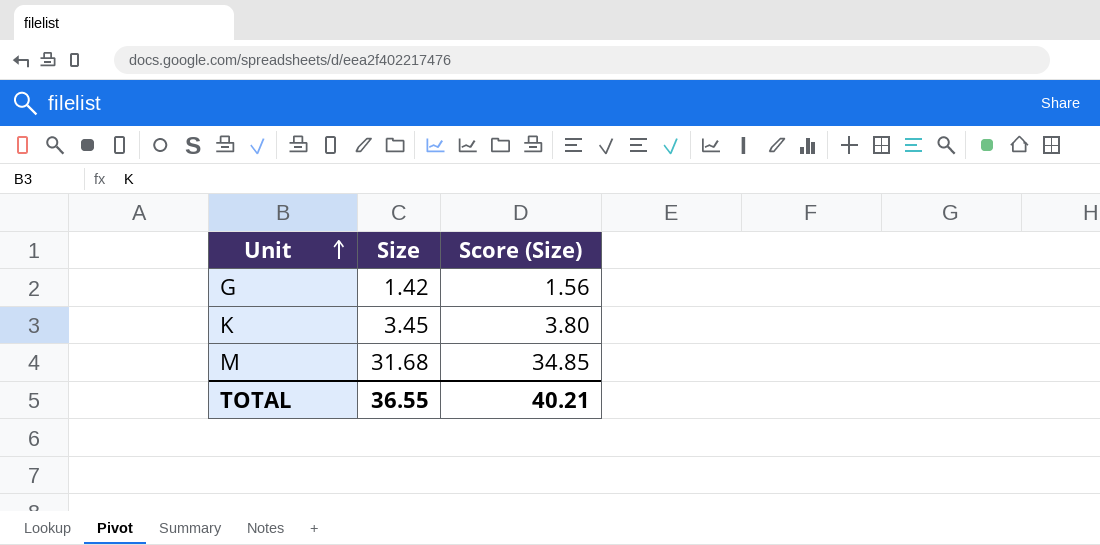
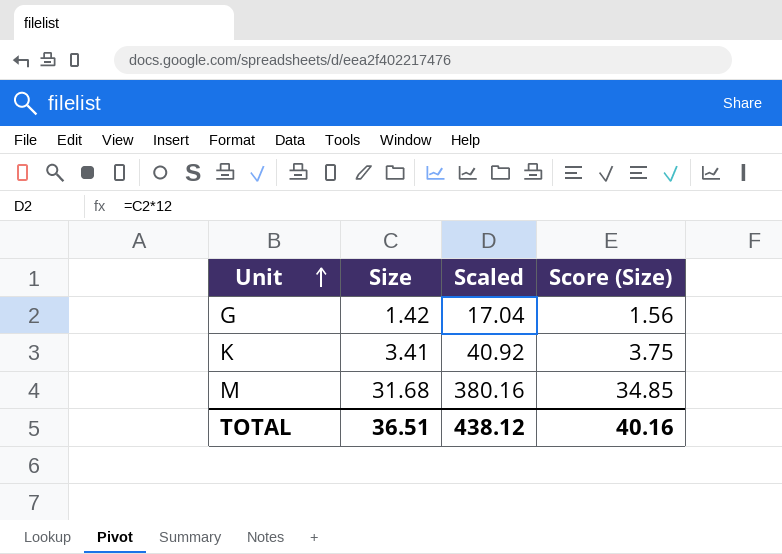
column Scaled | formula: none -> [Size] * 12
K | Size: 3.45 -> 3.41
K | Score (Size): 3.80 -> 3.75
TOTAL | Size: 36.55 -> 36.51
TOTAL | Score (Size): 40.21 -> 40.16

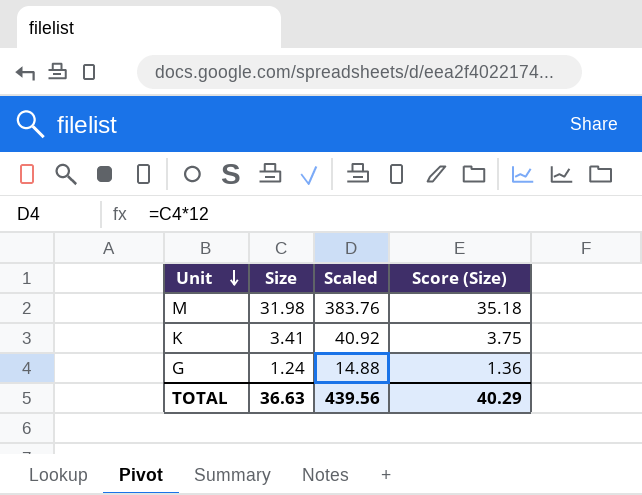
row order: Unit ascending -> Unit descending
M | Size: 31.68 -> 31.98
M | Scaled: 380.16 -> 383.76
M | Score (Size): 34.85 -> 35.18
G | Size: 1.42 -> 1.24
G | Scaled: 17.04 -> 14.88
G | Score (Size): 1.56 -> 1.36
TOTAL | Size: 36.51 -> 36.63
TOTAL | Scaled: 438.12 -> 439.56
TOTAL | Score (Size): 40.16 -> 40.29

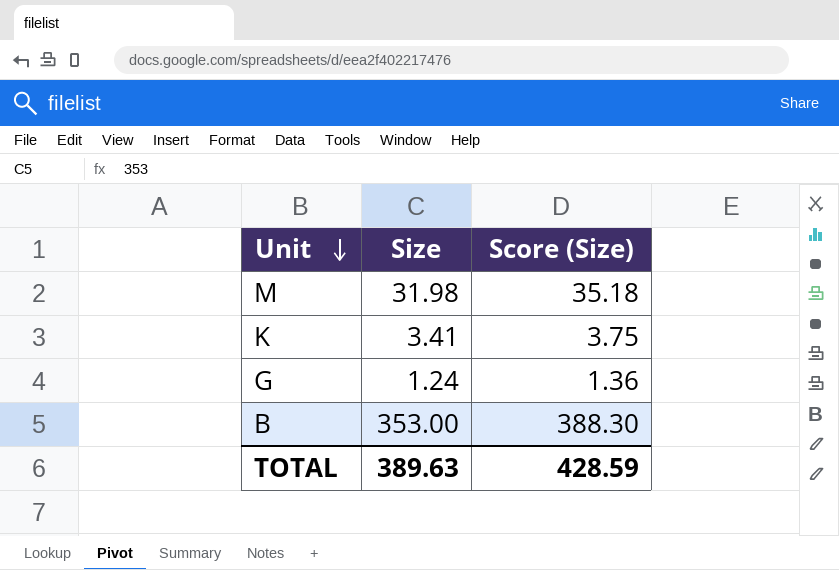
column Scaled | formula: [Size] * 12 -> none
row B: none -> 353.00 | 388.30
TOTAL | Size: 36.63 -> 389.63
TOTAL | Score (Size): 40.29 -> 428.59

